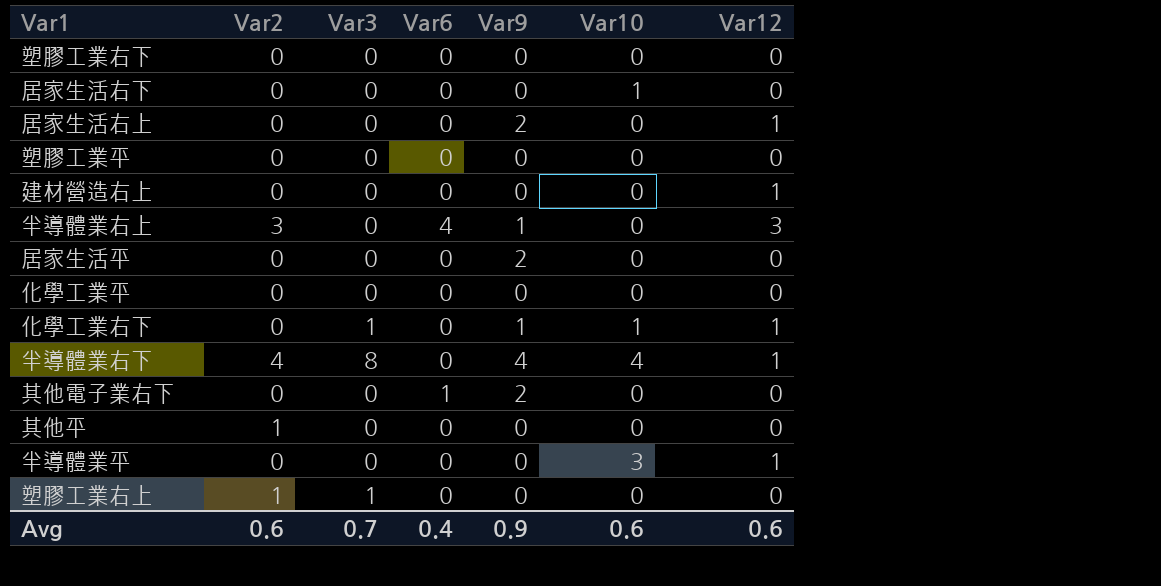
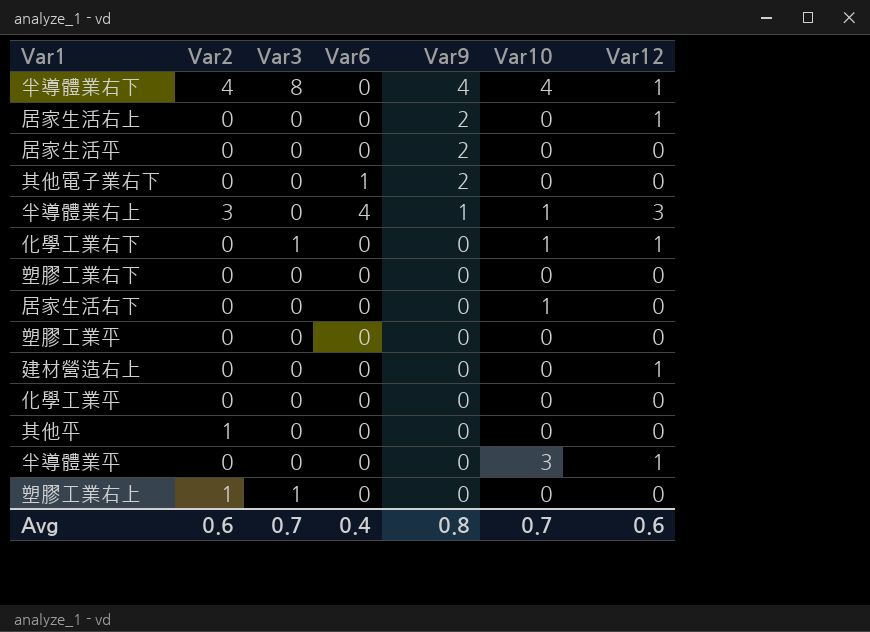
row order: none -> Var9 descending
半導體業右上 | Var10: 0 -> 1
化學工業右下 | Var9: 1 -> 0
Avg | Var9: 0.9 -> 0.8
Avg | Var10: 0.6 -> 0.7

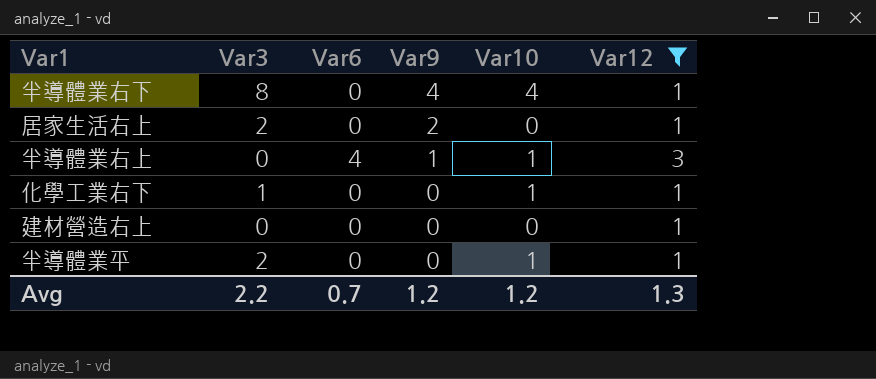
filter: none -> Var12 != 0
column Var2 | position: 2 -> none
居家生活右上 | Var3: 0 -> 2
半導體業平 | Var3: 0 -> 2
半導體業平 | Var10: 3 -> 1
Avg | Var3: 0.7 -> 2.2
Avg | Var6: 0.4 -> 0.7
Avg | Var9: 0.8 -> 1.2
Avg | Var10: 0.7 -> 1.2
Avg | Var12: 0.6 -> 1.3

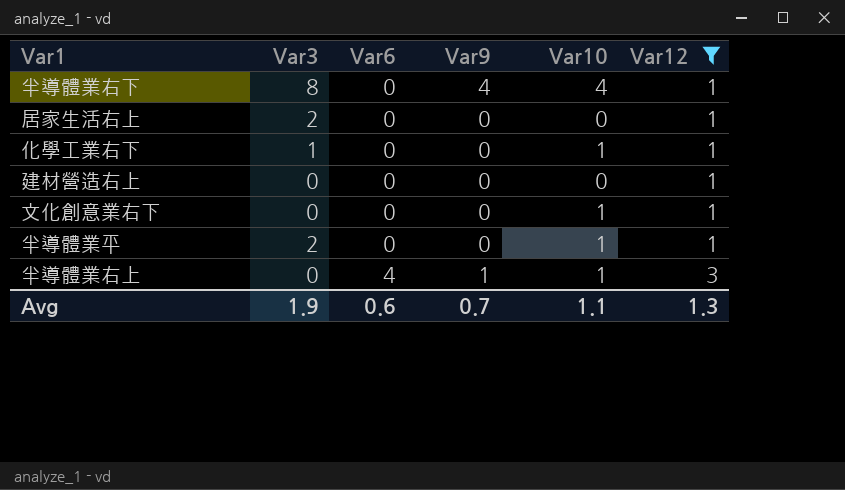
row order: Var9 descending -> Var6 ascending
居家生活右上 | Var9: 2 -> 0
row 文化創意業右下: none -> 0 | 0 | 0 | 1 | 1
Avg | Var3: 2.2 -> 1.9
Avg | Var6: 0.7 -> 0.6
Avg | Var9: 1.2 -> 0.7
Avg | Var10: 1.2 -> 1.1

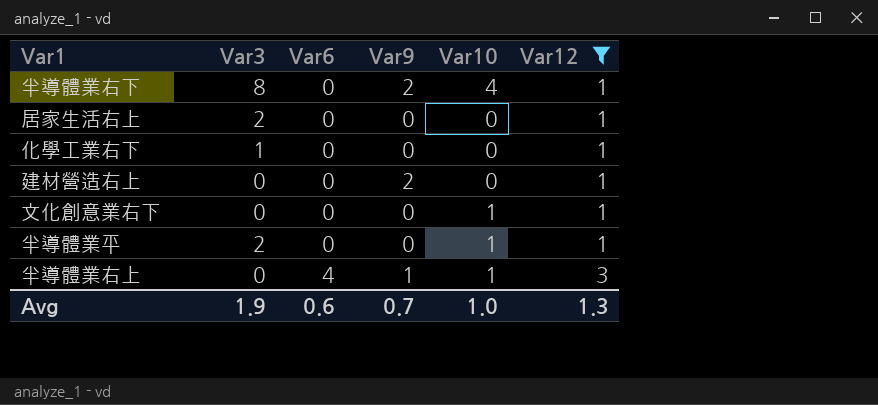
半導體業右下 | Var9: 4 -> 2
化學工業右下 | Var10: 1 -> 0
建材營造右上 | Var9: 0 -> 2
Avg | Var10: 1.1 -> 1.0

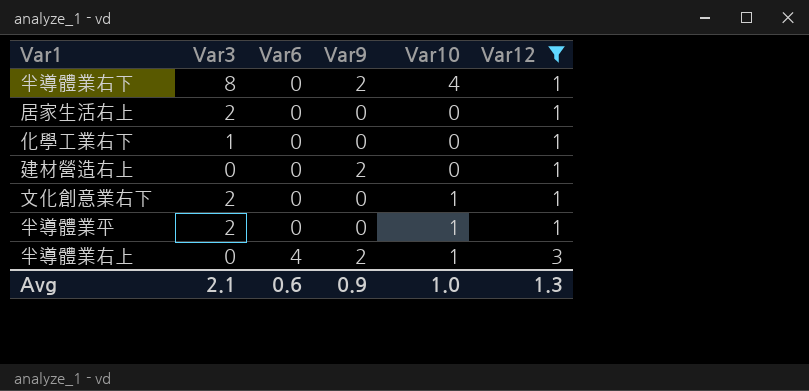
文化創意業右下 | Var3: 0 -> 2
半導體業右上 | Var9: 1 -> 2
Avg | Var3: 1.9 -> 2.1
Avg | Var9: 0.7 -> 0.9

